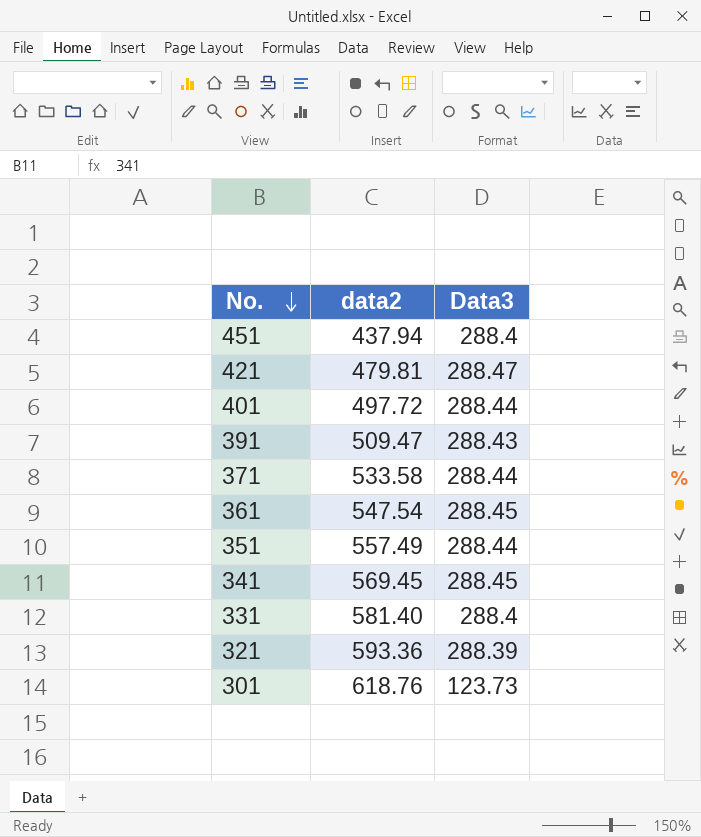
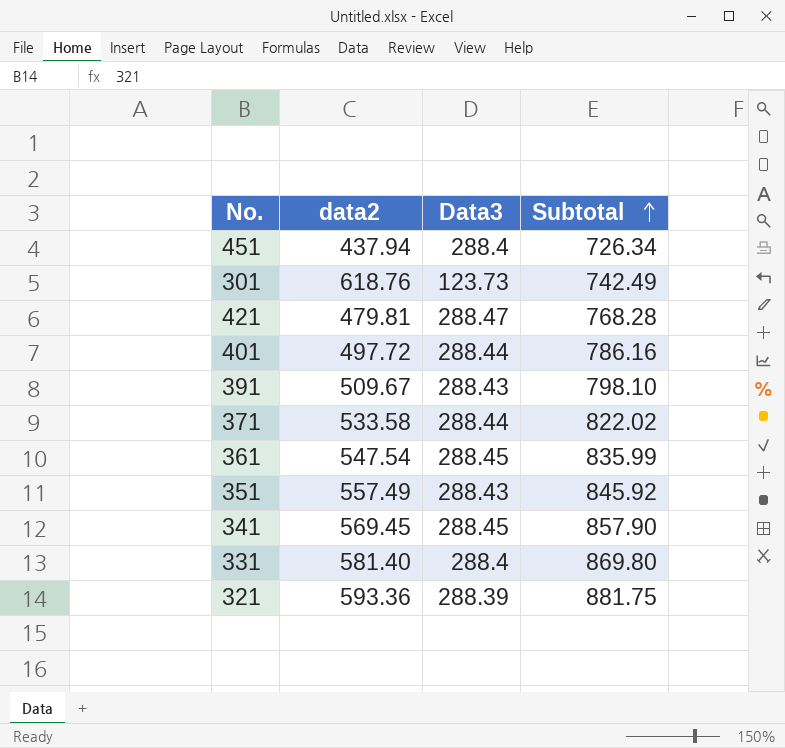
row order: No. descending -> Subtotal ascending
column Subtotal | formula: none -> [data2] + [Data3]
391 | data2: 509.47 -> 509.67
351 | Data3: 288.44 -> 288.43

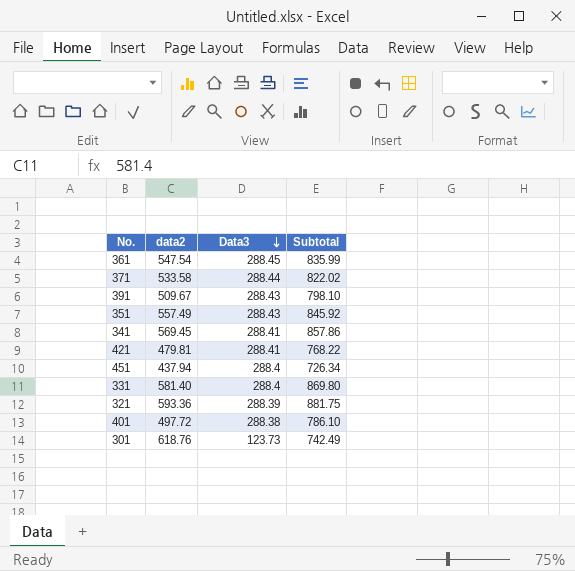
row order: Subtotal ascending -> Data3 descending
341 | Data3: 288.45 -> 288.41
341 | Subtotal: 857.90 -> 857.86
421 | Data3: 288.47 -> 288.41
421 | Subtotal: 768.28 -> 768.22
401 | Data3: 288.44 -> 288.38
401 | Subtotal: 786.16 -> 786.10

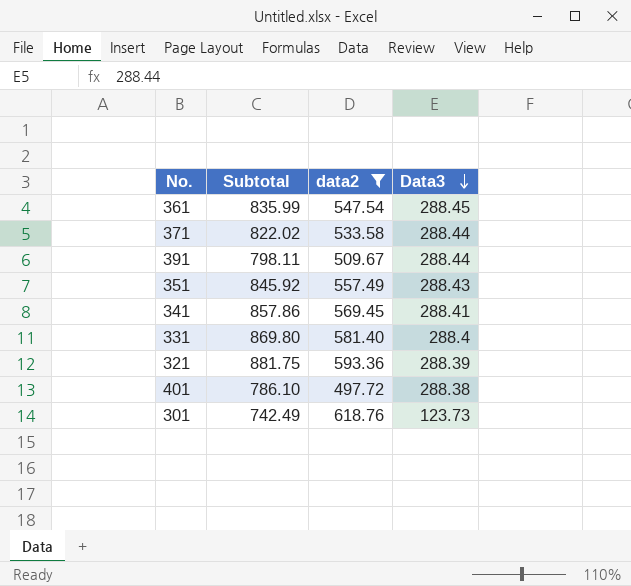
filter: none -> data2 >= 497.72
column Subtotal | position: 4 -> 2
391 | Subtotal: 798.10 -> 798.11
391 | Data3: 288.43 -> 288.44

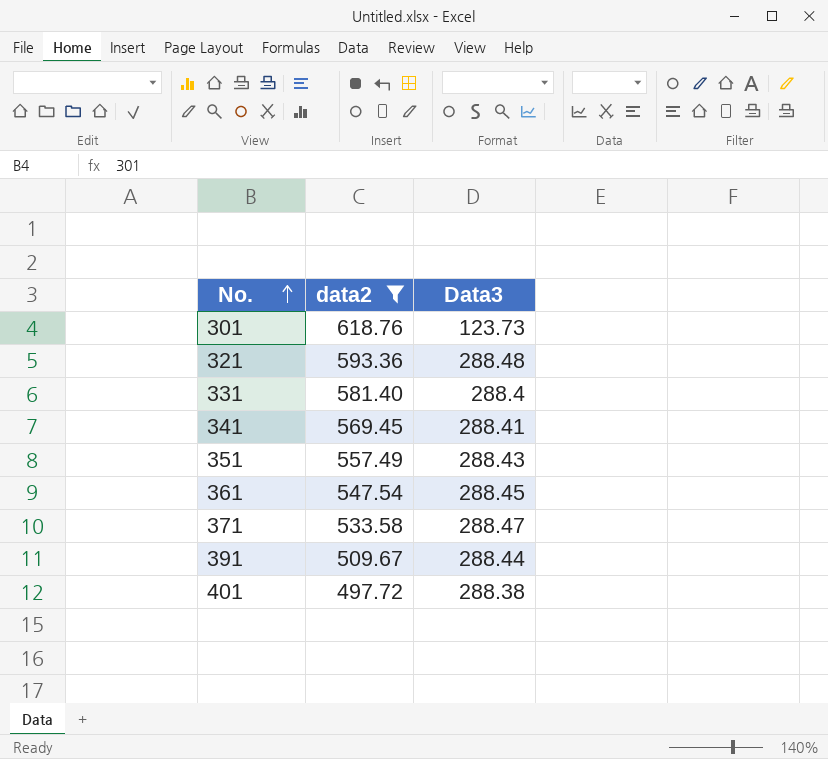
row order: Data3 descending -> No. ascending
column Subtotal | formula: [data2] + [Data3] -> none
321 | Data3: 288.39 -> 288.48
371 | Data3: 288.44 -> 288.47

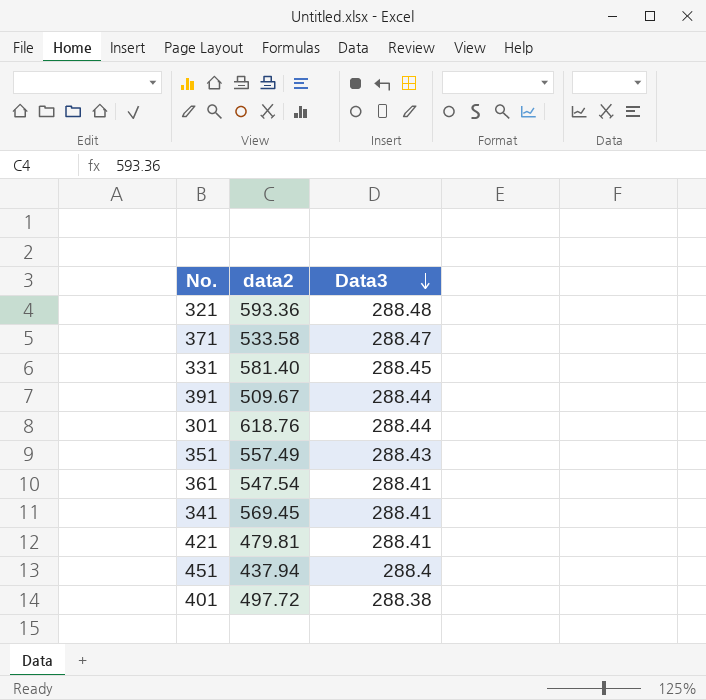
filter: data2 >= 497.72 -> none
row order: No. ascending -> Data3 descending
331 | Data3: 288.4 -> 288.45
301 | Data3: 123.73 -> 288.44
361 | Data3: 288.45 -> 288.41

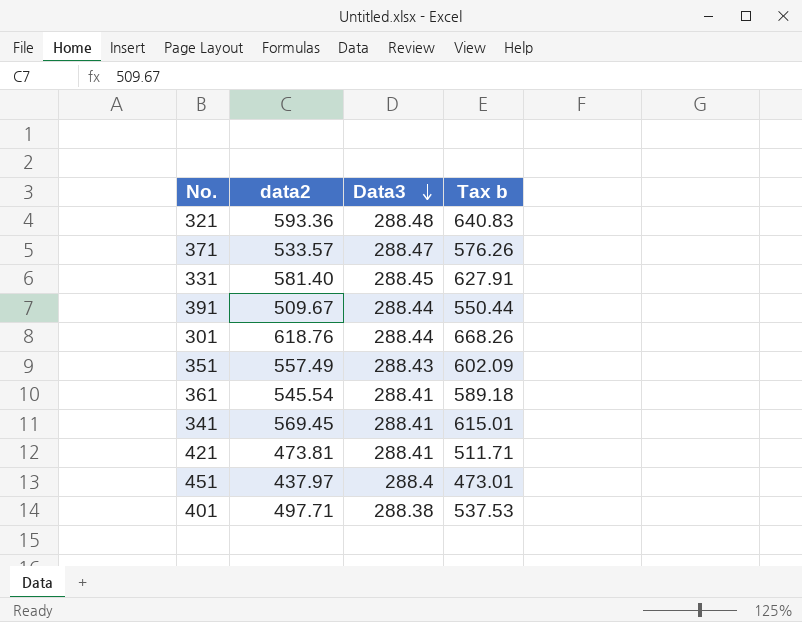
column Tax b | formula: none -> [data2] * 1.08
371 | data2: 533.58 -> 533.57
361 | data2: 547.54 -> 545.54
421 | data2: 479.81 -> 473.81
451 | data2: 437.94 -> 437.97
401 | data2: 497.72 -> 497.71

